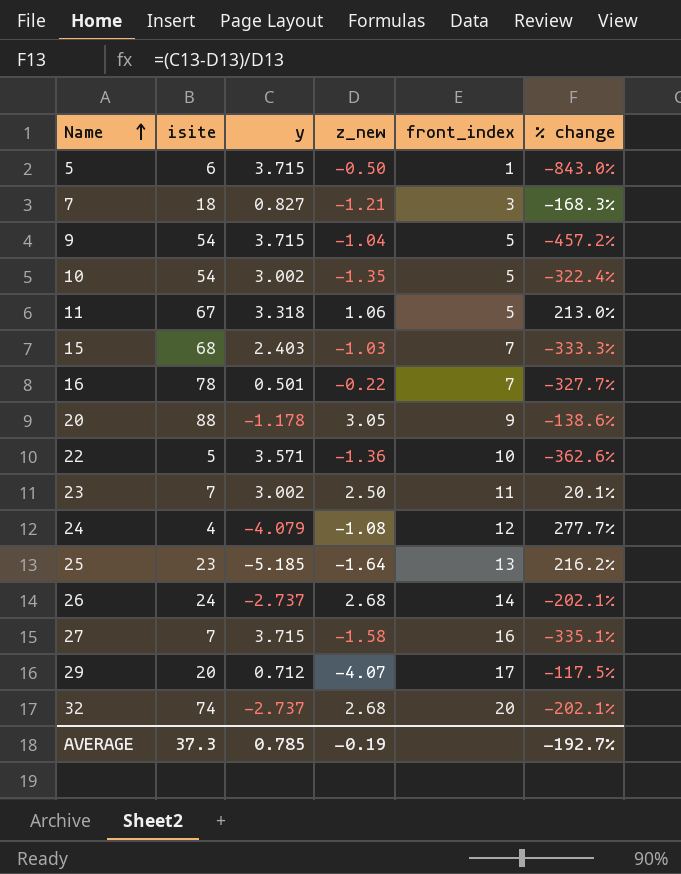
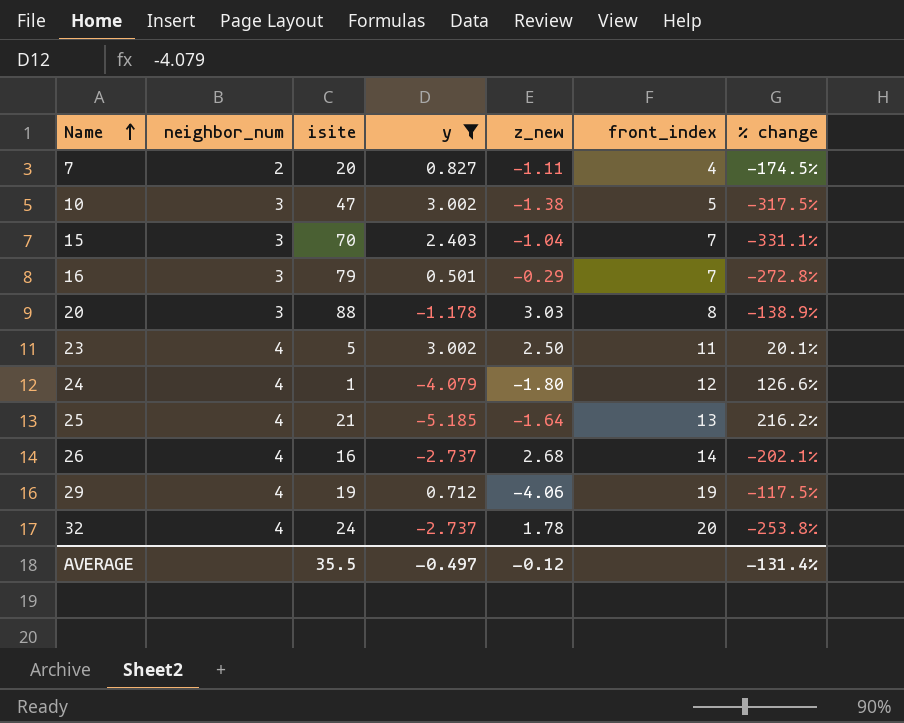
filter: none -> y <= 3.002
column neighbor_num | position: none -> 2
7 | isite: 18 -> 20
7 | z_new: -1.21 -> -1.11
7 | front_index: 3 -> 4
7 | % change: -168.3% -> -174.5%
10 | isite: 54 -> 47
10 | z_new: -1.35 -> -1.38
10 | % change: -322.4% -> -317.5%
15 | isite: 68 -> 70
15 | z_new: -1.03 -> -1.04
15 | % change: -333.3% -> -331.1%
16 | isite: 78 -> 79
16 | z_new: -0.22 -> -0.29
16 | % change: -327.7% -> -272.8%
20 | z_new: 3.05 -> 3.03
20 | front_index: 9 -> 8
20 | % change: -138.6% -> -138.9%
23 | isite: 7 -> 5
24 | isite: 4 -> 1
24 | z_new: -1.08 -> -1.80
24 | % change: 277.7% -> 126.6%
25 | isite: 23 -> 21
26 | isite: 24 -> 16
29 | isite: 20 -> 19
29 | z_new: -4.07 -> -4.06
29 | front_index: 17 -> 19
32 | isite: 74 -> 24
32 | z_new: 2.68 -> 1.78
32 | % change: -202.1% -> -253.8%
AVERAGE | isite: 37.3 -> 35.5
AVERAGE | y: 0.785 -> -0.497
AVERAGE | z_new: -0.19 -> -0.12
AVERAGE | % change: -192.7% -> -131.4%

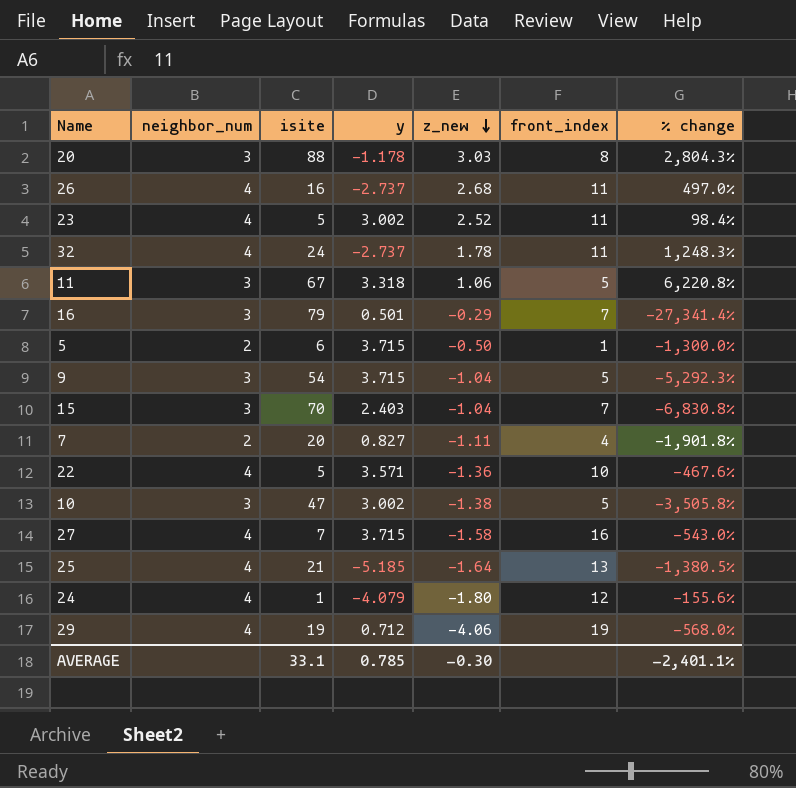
filter: y <= 3.002 -> none
row order: Name ascending -> z_new descending
column % change | formula: ([y] - [z_new]) / [z_new] -> ([isite] - [z_new]) / [z_new]
26 | front_index: 14 -> 11
23 | z_new: 2.50 -> 2.52
32 | front_index: 20 -> 11
AVERAGE | isite: 35.5 -> 33.1
AVERAGE | y: -0.497 -> 0.785
AVERAGE | z_new: -0.12 -> -0.30
AVERAGE | % change: -131.4% -> -2,401.1%

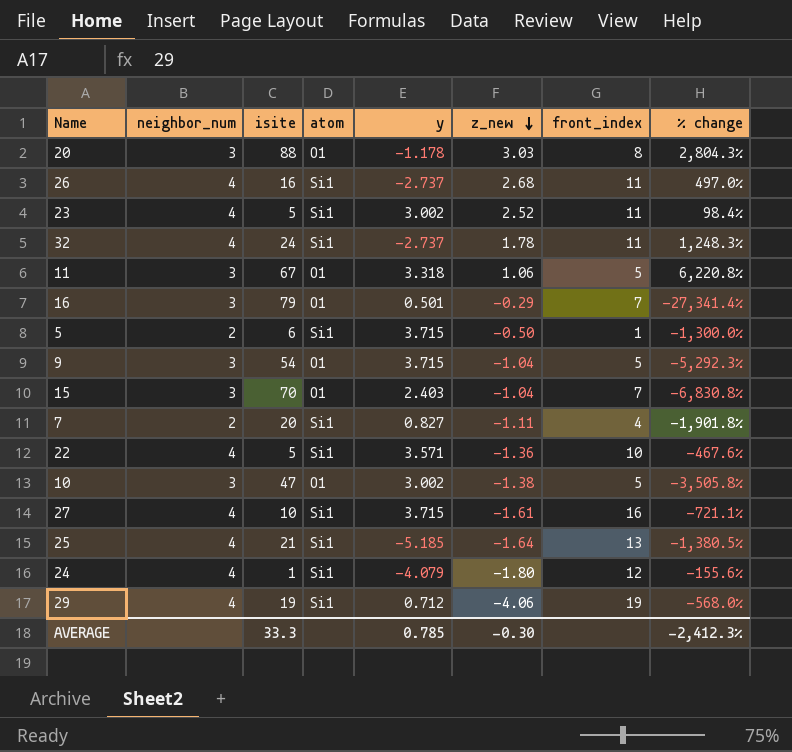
column atom | position: none -> 4
27 | isite: 7 -> 10
27 | z_new: -1.58 -> -1.61
27 | % change: -543.0% -> -721.1%
AVERAGE | isite: 33.1 -> 33.3
AVERAGE | % change: -2,401.1% -> -2,412.3%

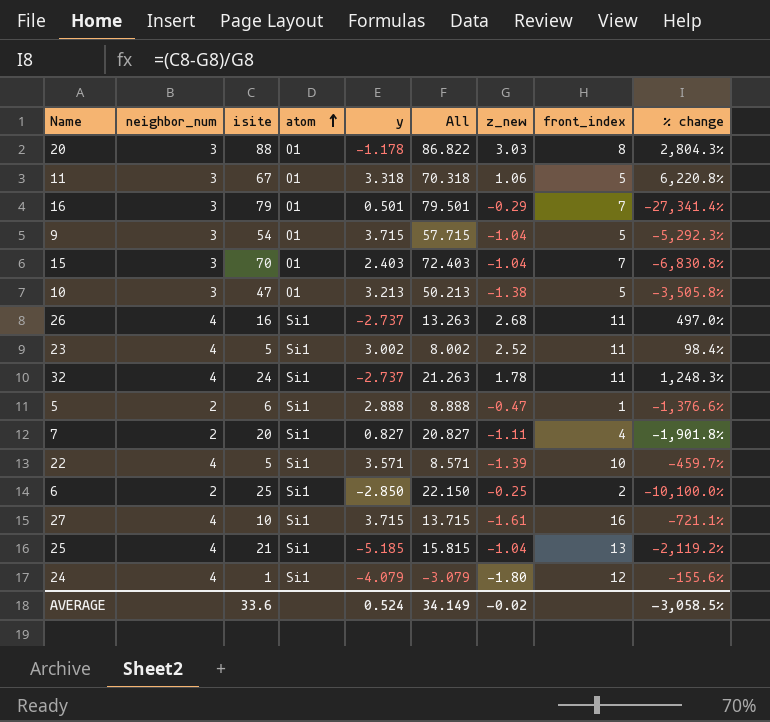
row order: z_new descending -> atom ascending
column All | formula: none -> [isite] + [y]
row 29: 4 | 19 | Si1 | 0.712 | -4.06 | 19 | -568.0% -> none
10 | y: 3.002 -> 3.213
5 | y: 3.715 -> 2.888
5 | z_new: -0.50 -> -0.47
5 | % change: -1,300.0% -> -1,376.6%
22 | z_new: -1.36 -> -1.39
22 | % change: -467.6% -> -459.7%
row 6: none -> 2 | 25 | Si1 | -2.850 | 22.150 | -0.25 | 2 | -10,100.0%
25 | z_new: -1.64 -> -1.04
25 | % change: -1,380.5% -> -2,119.2%
AVERAGE | isite: 33.3 -> 33.6
AVERAGE | y: 0.785 -> 0.524
AVERAGE | z_new: -0.30 -> -0.02
AVERAGE | % change: -2,412.3% -> -3,058.5%

